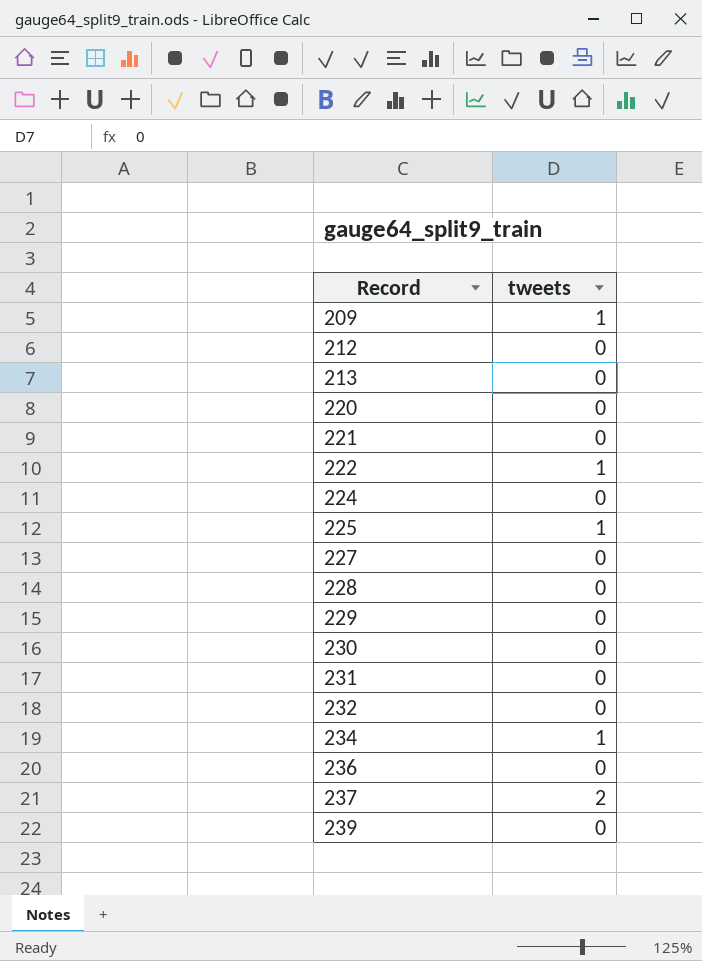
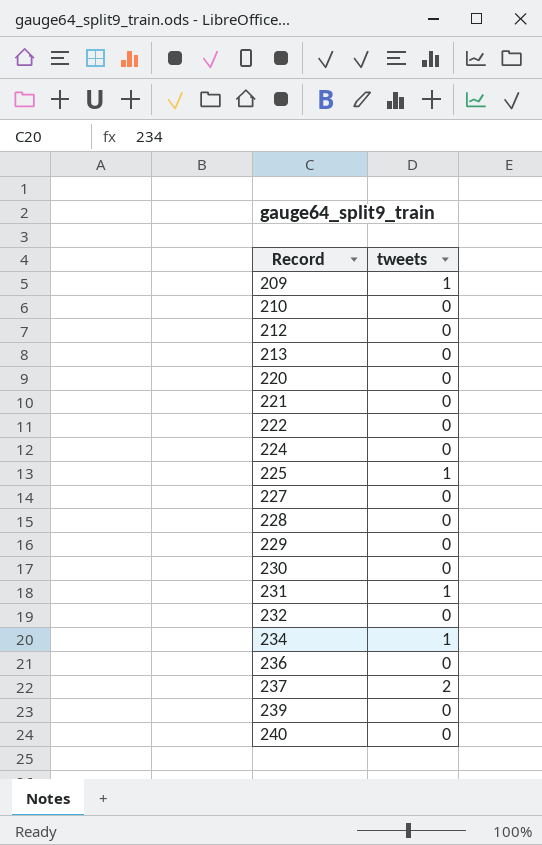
row 210: none -> 0
222 | tweets: 1 -> 0
231 | tweets: 0 -> 1
row 240: none -> 0

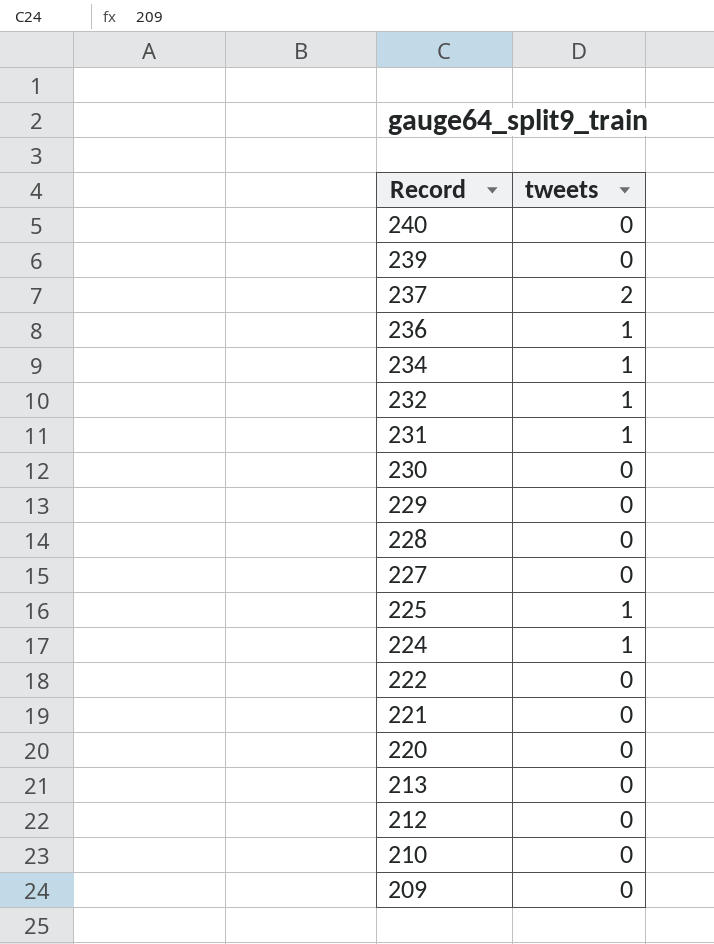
row order: Record ascending -> Record descending
236 | tweets: 0 -> 1
232 | tweets: 0 -> 1
224 | tweets: 0 -> 1
209 | tweets: 1 -> 0

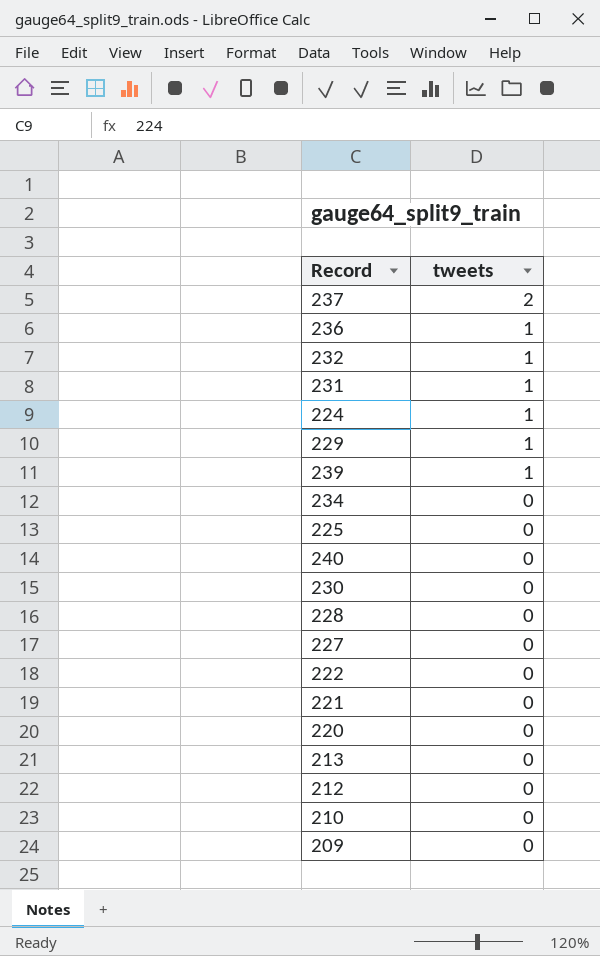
row order: Record descending -> tweets descending
229 | tweets: 0 -> 1
239 | tweets: 0 -> 1
234 | tweets: 1 -> 0
225 | tweets: 1 -> 0

